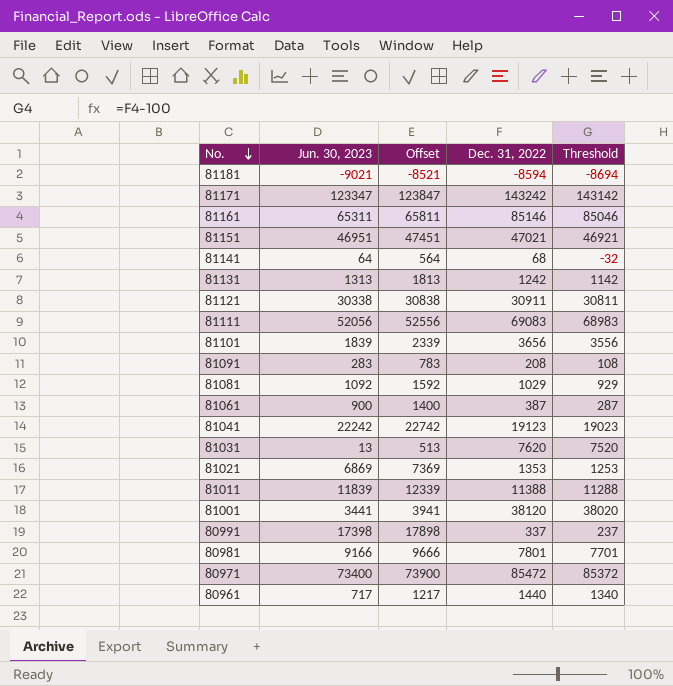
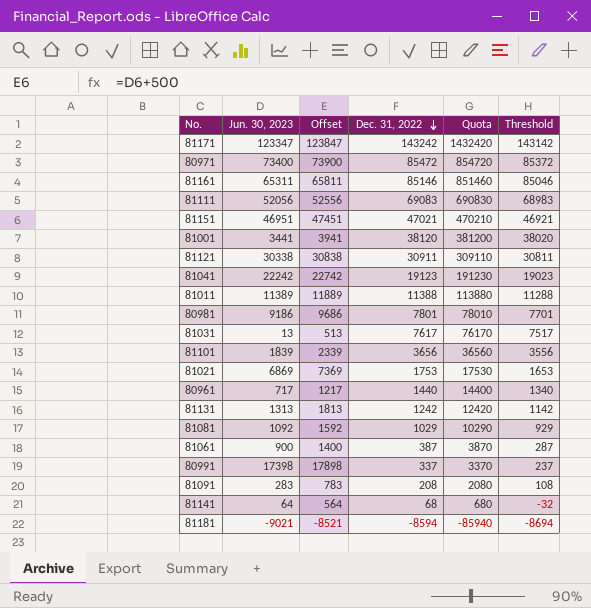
row order: No. descending -> Dec. 31, 2022 descending
column Quota | formula: none -> [Dec. 31, 2022] * 10
81011 | Jun. 30, 2023: 11839 -> 11389
81011 | Offset: 12339 -> 11889
80981 | Jun. 30, 2023: 9166 -> 9186
80981 | Offset: 9666 -> 9686
81031 | Dec. 31, 2022: 7620 -> 7617
81031 | Threshold: 7520 -> 7517
81021 | Dec. 31, 2022: 1353 -> 1753
81021 | Threshold: 1253 -> 1653

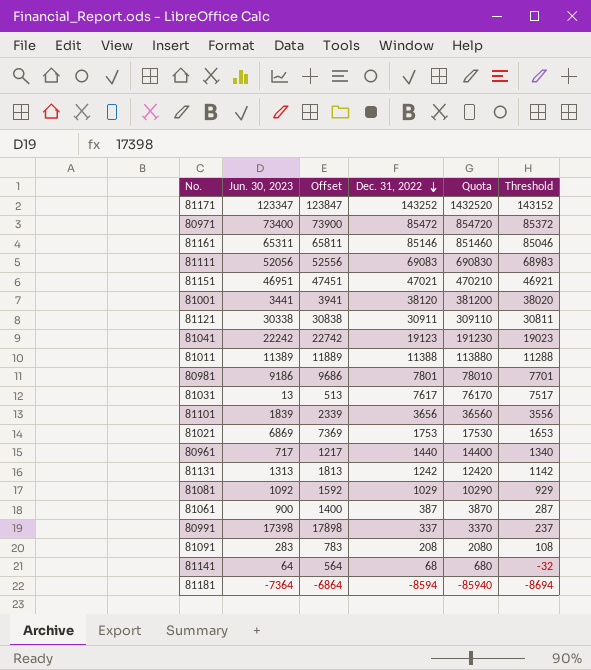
81171 | Dec. 31, 2022: 143242 -> 143252
81171 | Quota: 1432420 -> 1432520
81171 | Threshold: 143142 -> 143152
81181 | Jun. 30, 2023: -9021 -> -7364
81181 | Offset: -8521 -> -6864

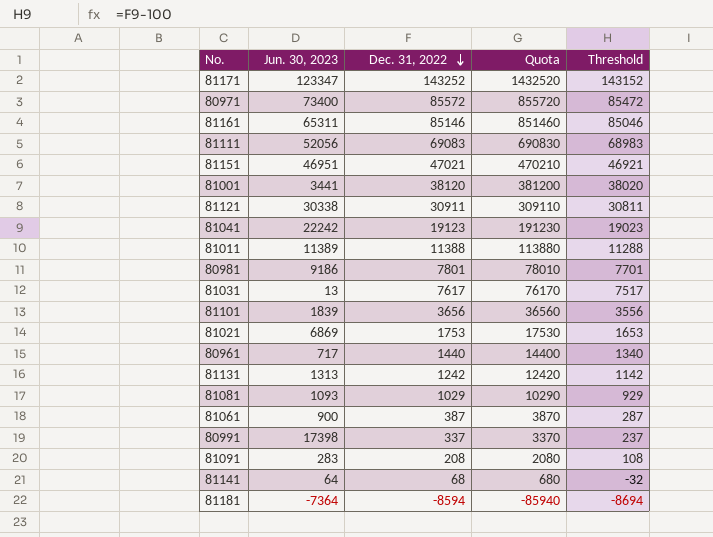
column Offset | formula: [Jun. 30, 2023] + 500 -> none
80971 | Dec. 31, 2022: 85472 -> 85572
80971 | Quota: 854720 -> 855720
80971 | Threshold: 85372 -> 85472
81081 | Jun. 30, 2023: 1092 -> 1093

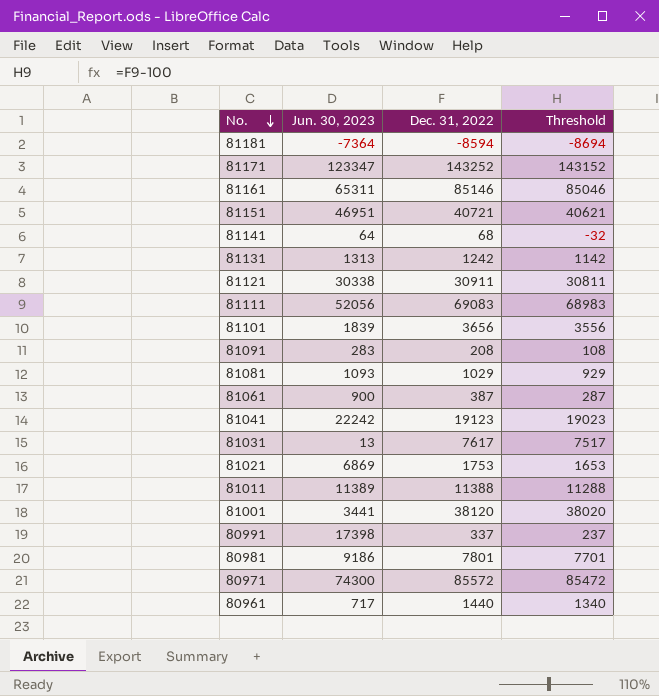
row order: Dec. 31, 2022 descending -> No. descending
column Quota | formula: [Dec. 31, 2022] * 10 -> none
81151 | Dec. 31, 2022: 47021 -> 40721
81151 | Threshold: 46921 -> 40621
80971 | Jun. 30, 2023: 73400 -> 74300

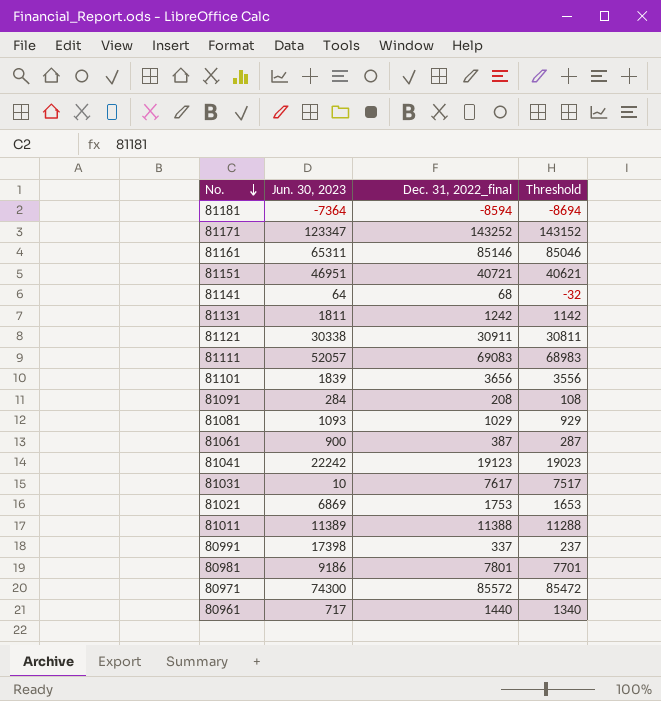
column name: Dec. 31, 2022 -> Dec. 31, 2022_final
row 81001: 3441 | 38120 | 38020 -> none
81131 | Jun. 30, 2023: 1313 -> 1811
81111 | Jun. 30, 2023: 52056 -> 52057
81091 | Jun. 30, 2023: 283 -> 284
81031 | Jun. 30, 2023: 13 -> 10

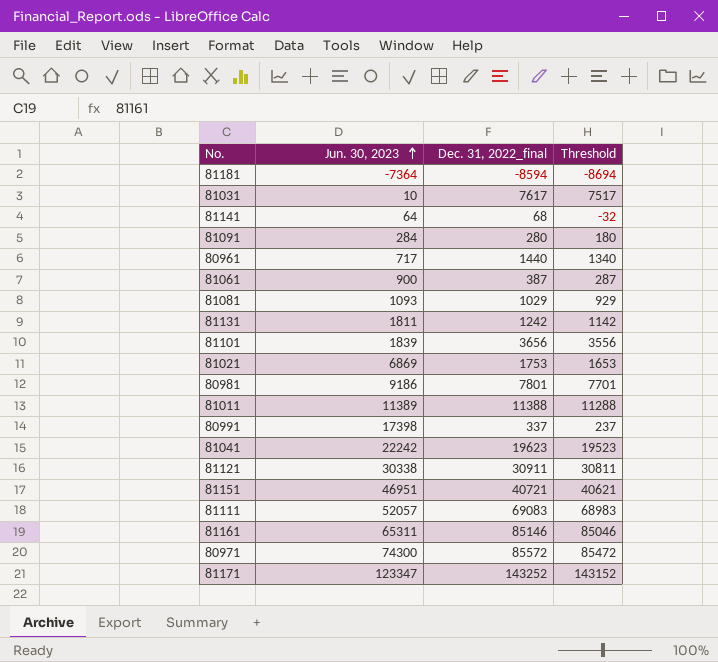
row order: No. descending -> Jun. 30, 2023 ascending
81091 | Dec. 31, 2022_final: 208 -> 280
81091 | Threshold: 108 -> 180
81041 | Dec. 31, 2022_final: 19123 -> 19623
81041 | Threshold: 19023 -> 19523

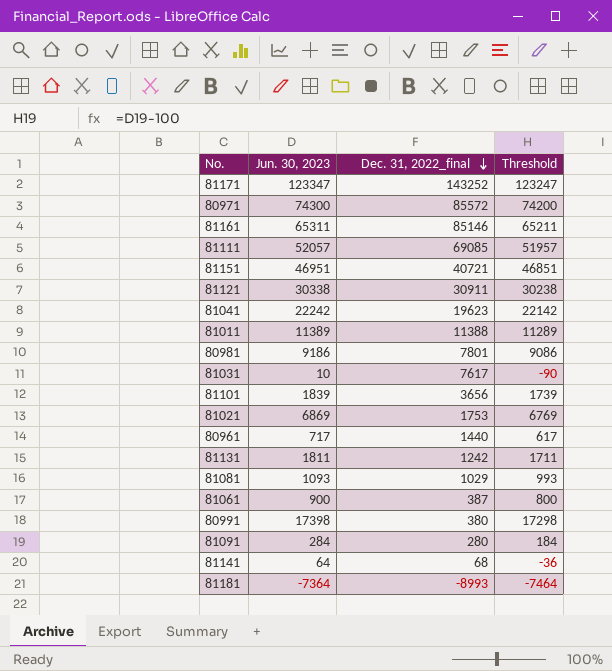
row order: Jun. 30, 2023 ascending -> Dec. 31, 2022_final descending
column Threshold | formula: [Dec. 31, 2022_final] - 100 -> [Jun. 30, 2023] - 100
81111 | Dec. 31, 2022_final: 69083 -> 69085
80991 | Dec. 31, 2022_final: 337 -> 380
81181 | Dec. 31, 2022_final: -8594 -> -8993

